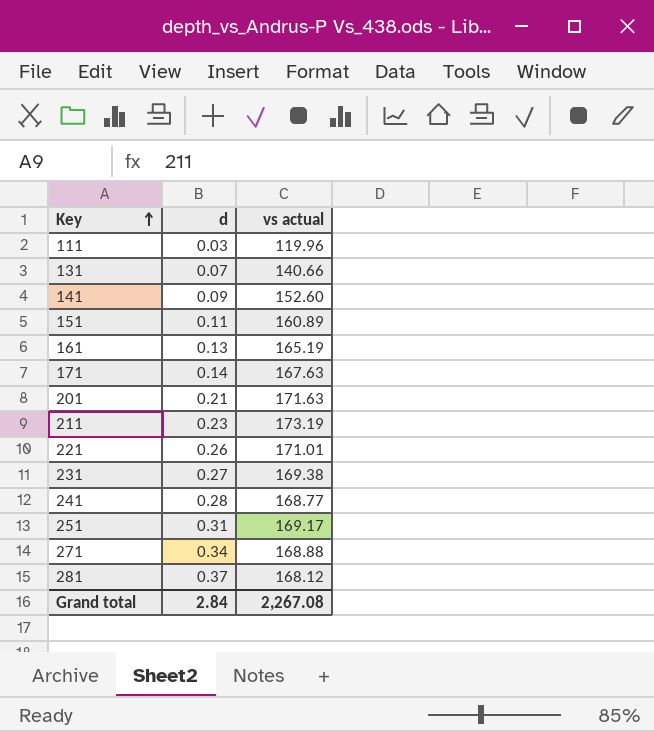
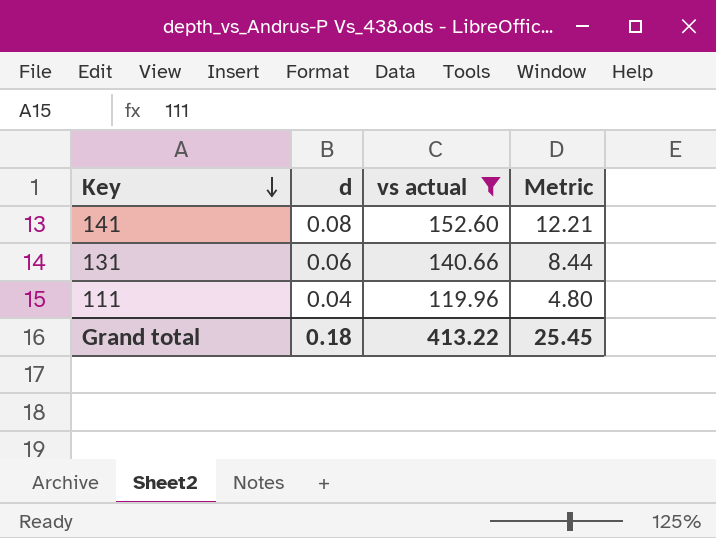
filter: none -> vs actual <= 152.60
row order: Key ascending -> Key descending
column Metric | formula: none -> [d] * [vs actual]
141 | d: 0.09 -> 0.08
131 | d: 0.07 -> 0.06
111 | d: 0.03 -> 0.04
Grand total | d: 2.84 -> 0.18
Grand total | vs actual: 2,267.08 -> 413.22

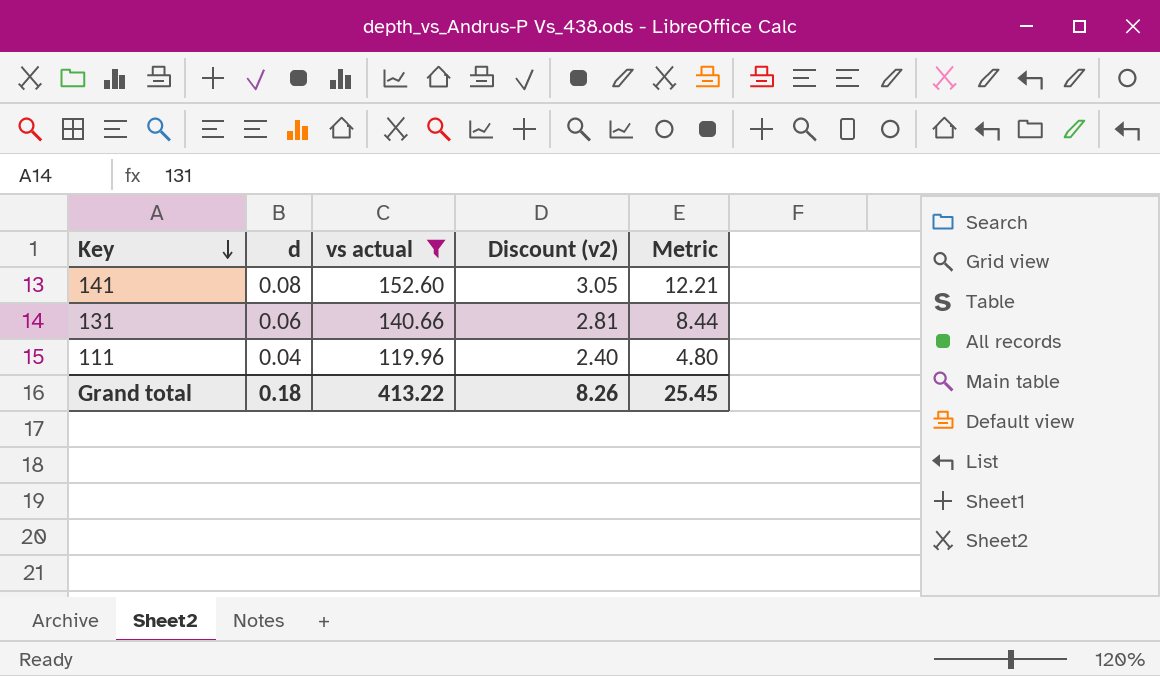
column Discount (v2) | formula: none -> [vs actual] * 0.02

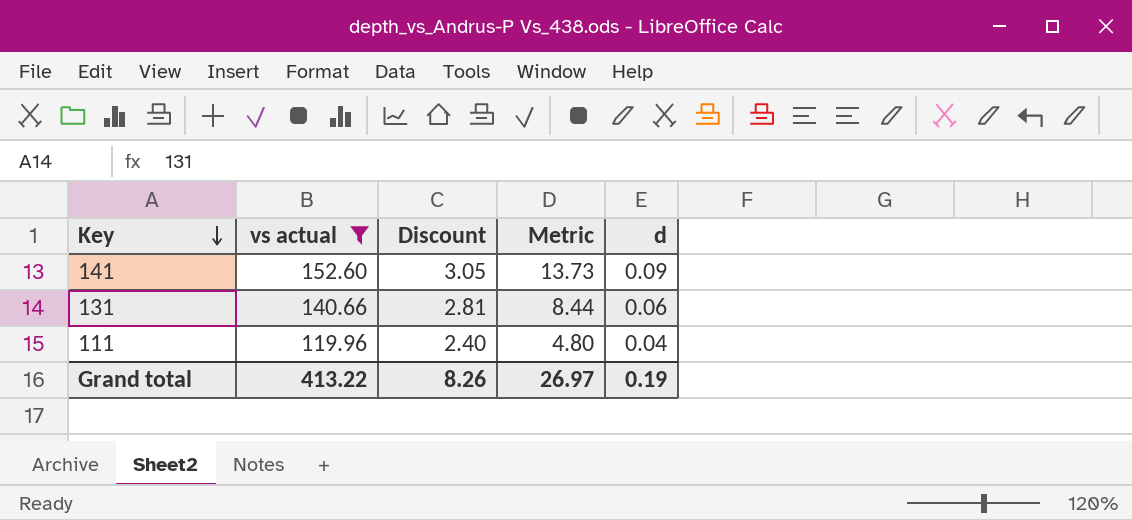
column name: Discount (v2) -> Discount
column d | position: 2 -> 5
141 | Metric: 12.21 -> 13.73
141 | d: 0.08 -> 0.09
Grand total | Metric: 25.45 -> 26.97
Grand total | d: 0.18 -> 0.19

